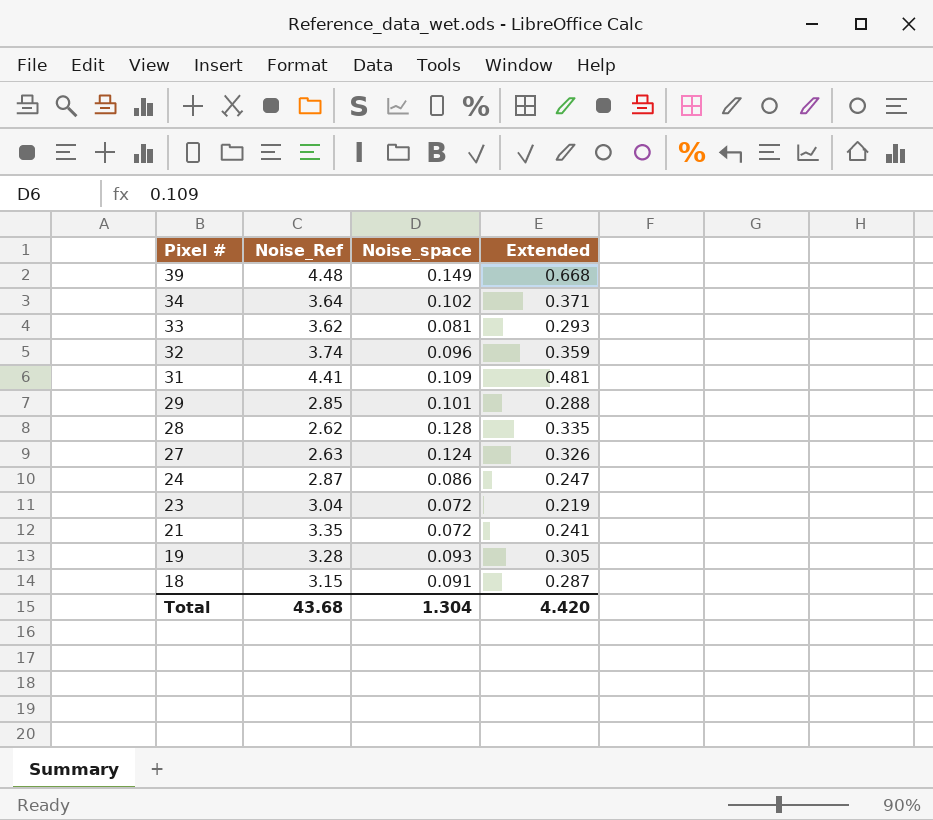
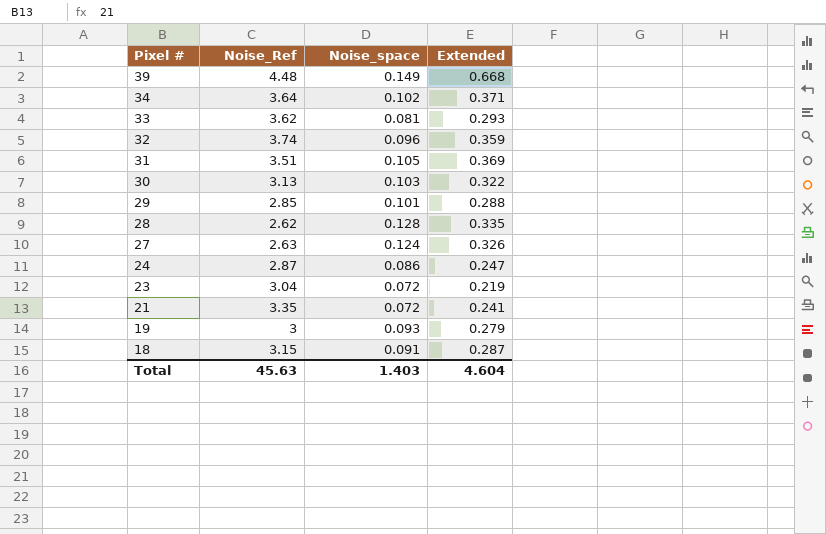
31 | Noise_Ref: 4.41 -> 3.51
31 | Noise_space: 0.109 -> 0.105
31 | Extended: 0.481 -> 0.369
row 30: none -> 3.13 | 0.103 | 0.322
19 | Noise_Ref: 3.28 -> 3
19 | Extended: 0.305 -> 0.279
Total | Noise_Ref: 43.68 -> 45.63
Total | Noise_space: 1.304 -> 1.403
Total | Extended: 4.420 -> 4.604

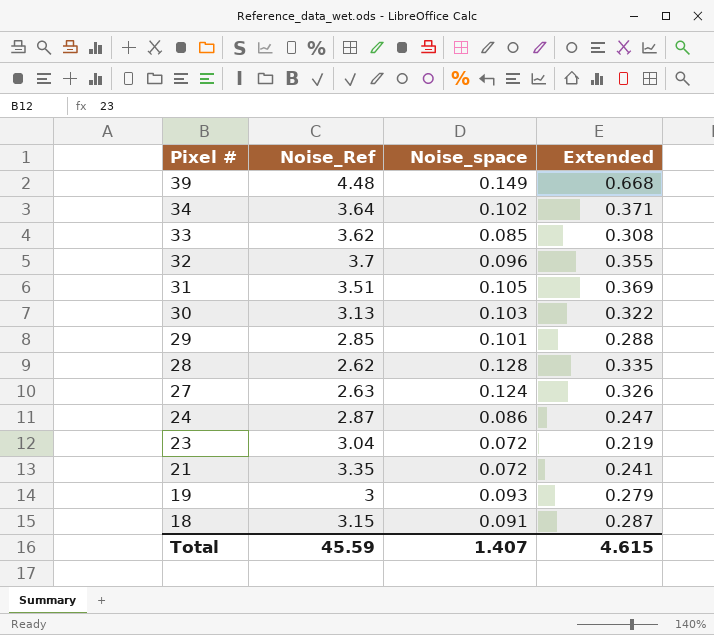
33 | Noise_space: 0.081 -> 0.085
33 | Extended: 0.293 -> 0.308
32 | Noise_Ref: 3.74 -> 3.7
32 | Extended: 0.359 -> 0.355
Total | Noise_Ref: 45.63 -> 45.59
Total | Noise_space: 1.403 -> 1.407
Total | Extended: 4.604 -> 4.615

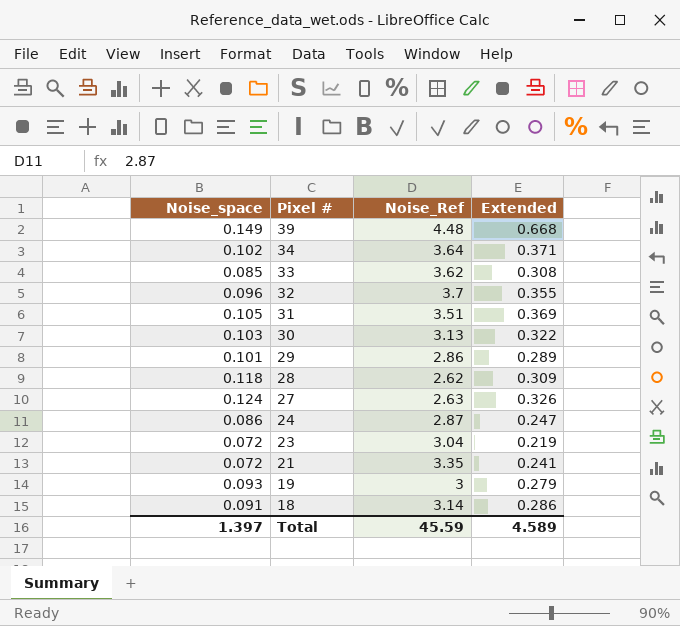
column Noise_space | position: 3 -> 1
29 | Noise_Ref: 2.85 -> 2.86
29 | Extended: 0.288 -> 0.289
28 | Noise_space: 0.128 -> 0.118
28 | Extended: 0.335 -> 0.309
18 | Noise_Ref: 3.15 -> 3.14
18 | Extended: 0.287 -> 0.286
Total | Noise_space: 1.407 -> 1.397
Total | Extended: 4.615 -> 4.589

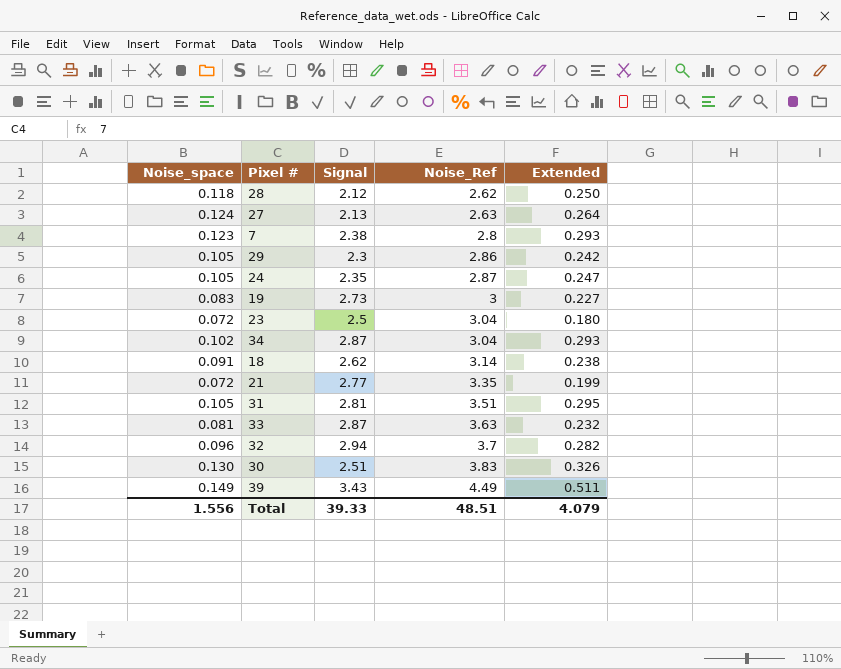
row order: Pixel # descending -> Noise_Ref ascending
column Signal | position: none -> 3
column Extended | formula: [Noise_space] * [Noise_Ref] -> [Noise_space] * [Signal]
row 7: none -> 0.123 | 2.38 | 2.8 | 0.293
29 | Noise_space: 0.101 -> 0.105
24 | Noise_space: 0.086 -> 0.105
19 | Noise_space: 0.093 -> 0.083
34 | Noise_Ref: 3.64 -> 3.04
33 | Noise_space: 0.085 -> 0.081
33 | Noise_Ref: 3.62 -> 3.63
30 | Noise_space: 0.103 -> 0.130
30 | Noise_Ref: 3.13 -> 3.83
39 | Noise_Ref: 4.48 -> 4.49
Total | Noise_space: 1.397 -> 1.556
Total | Noise_Ref: 45.59 -> 48.51
Total | Extended: 4.589 -> 4.079

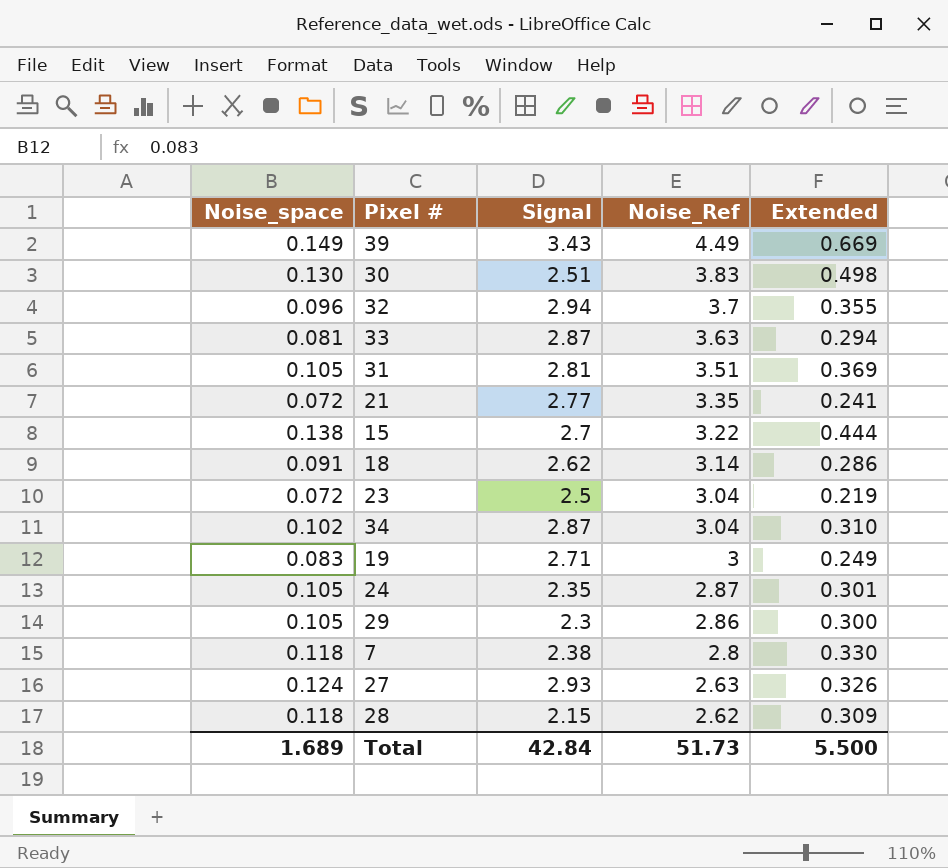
row order: Noise_Ref ascending -> Noise_Ref descending
column Extended | formula: [Noise_space] * [Signal] -> [Noise_space] * [Noise_Ref]
row 15: none -> 0.138 | 2.7 | 3.22 | 0.444
19 | Signal: 2.73 -> 2.71
7 | Noise_space: 0.123 -> 0.118
27 | Signal: 2.13 -> 2.93
28 | Signal: 2.12 -> 2.15
Total | Noise_space: 1.556 -> 1.689
Total | Signal: 39.33 -> 42.84
Total | Noise_Ref: 48.51 -> 51.73
Total | Extended: 4.079 -> 5.500

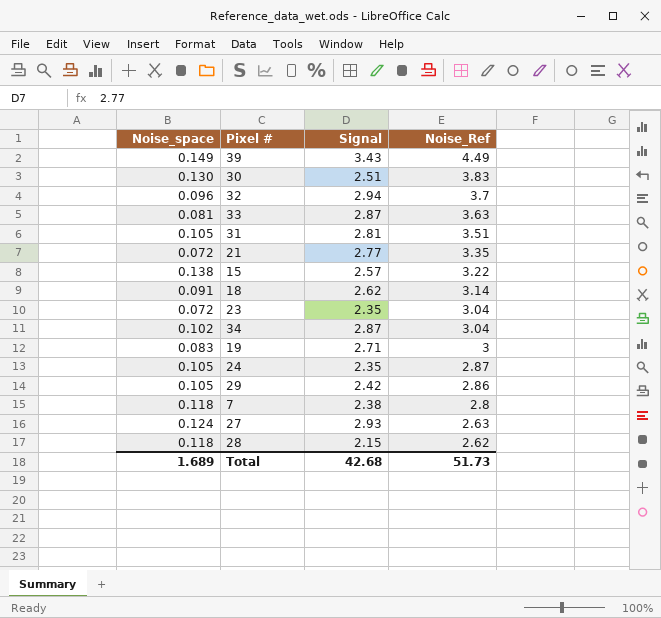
column Extended | formula: [Noise_space] * [Noise_Ref] -> none
15 | Signal: 2.7 -> 2.57
23 | Signal: 2.5 -> 2.35
29 | Signal: 2.3 -> 2.42
Total | Signal: 42.84 -> 42.68

